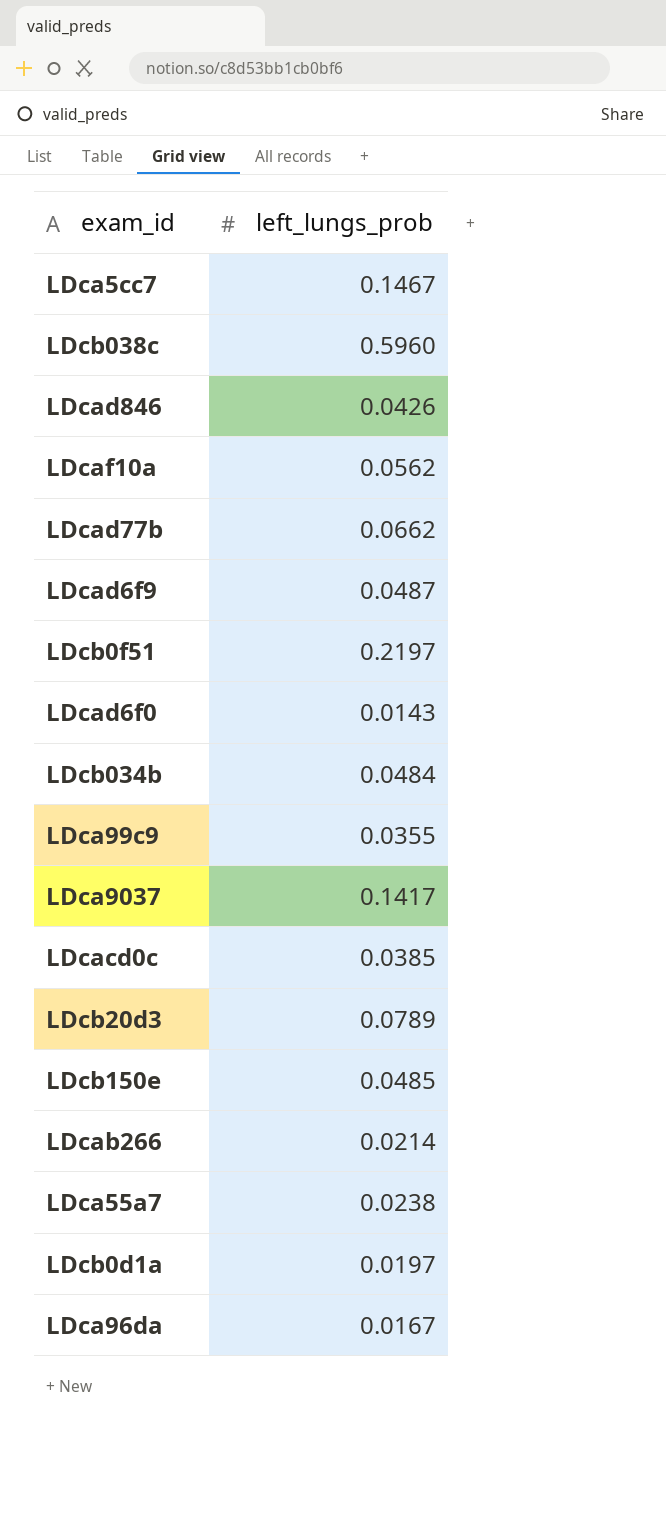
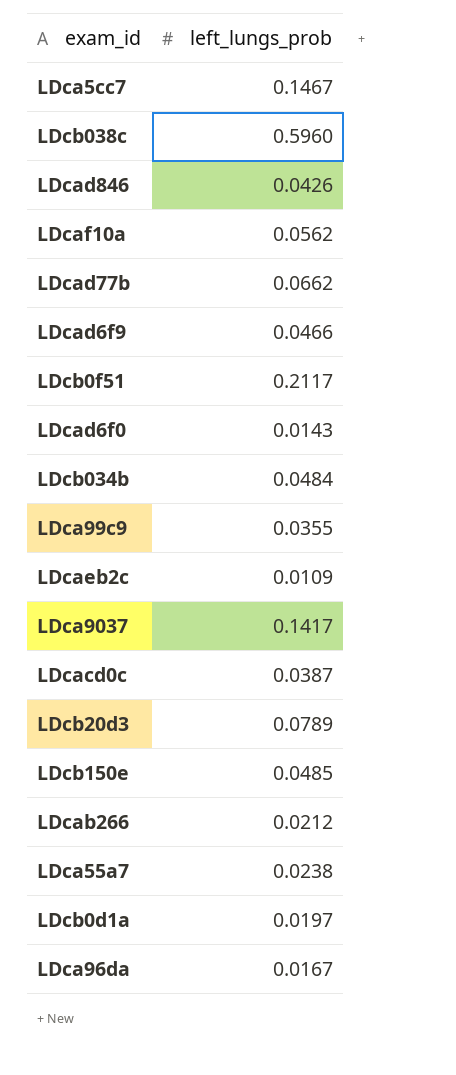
LDcad6f9 | left_lungs_prob: 0.0487 -> 0.0466
LDcb0f51 | left_lungs_prob: 0.2197 -> 0.2117
row LDcaeb2c: none -> 0.0109
LDcacd0c | left_lungs_prob: 0.0385 -> 0.0387
LDcab266 | left_lungs_prob: 0.0214 -> 0.0212

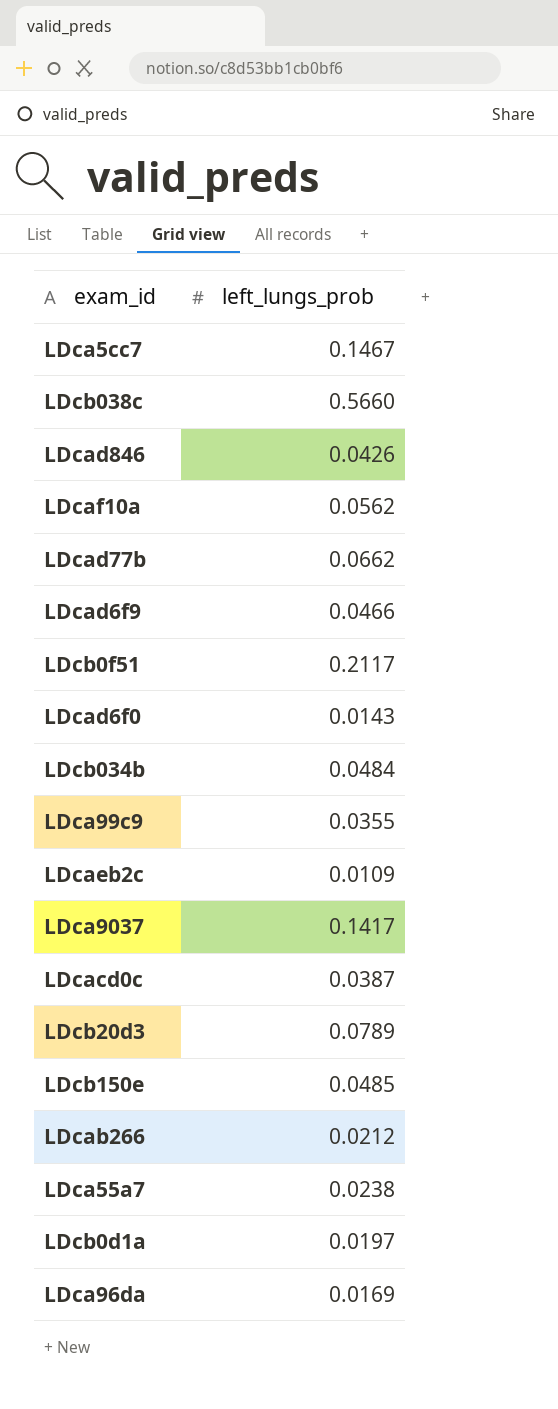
LDcb038c | left_lungs_prob: 0.5960 -> 0.5660
LDca96da | left_lungs_prob: 0.0167 -> 0.0169

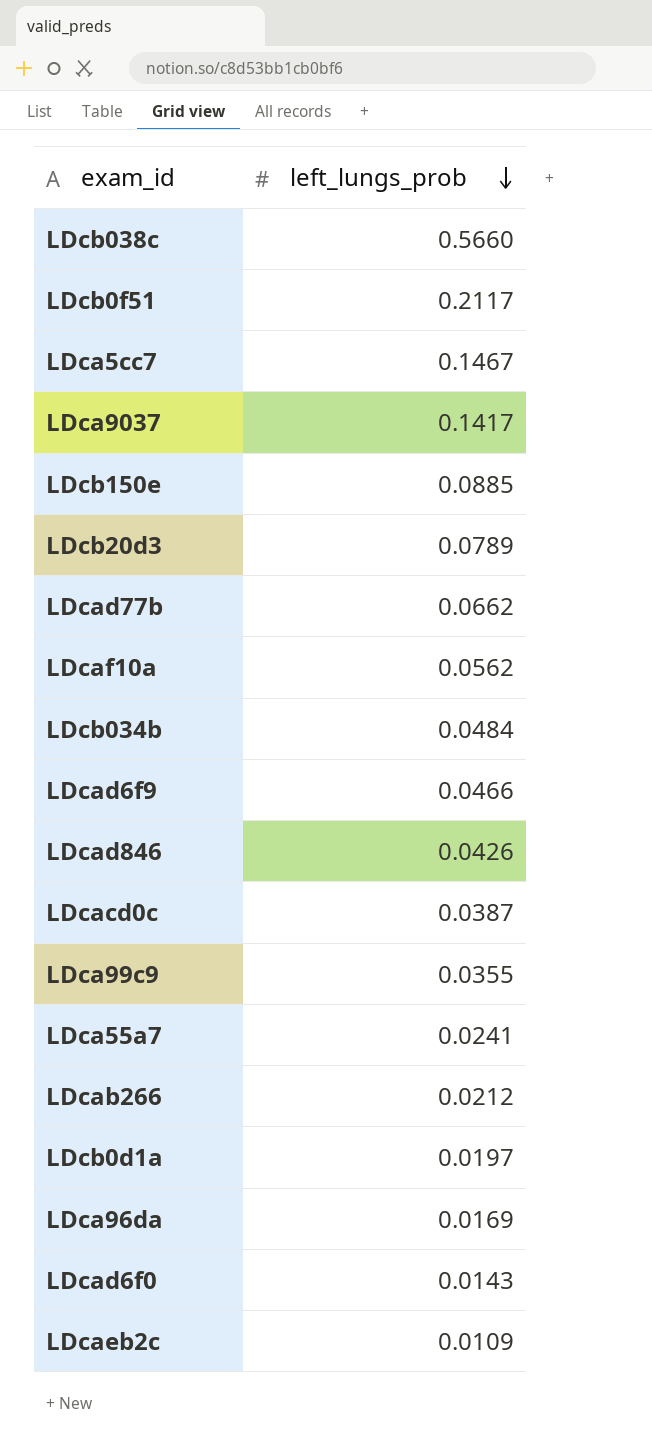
row order: none -> left_lungs_prob descending
LDcb150e | left_lungs_prob: 0.0485 -> 0.0885
LDca55a7 | left_lungs_prob: 0.0238 -> 0.0241

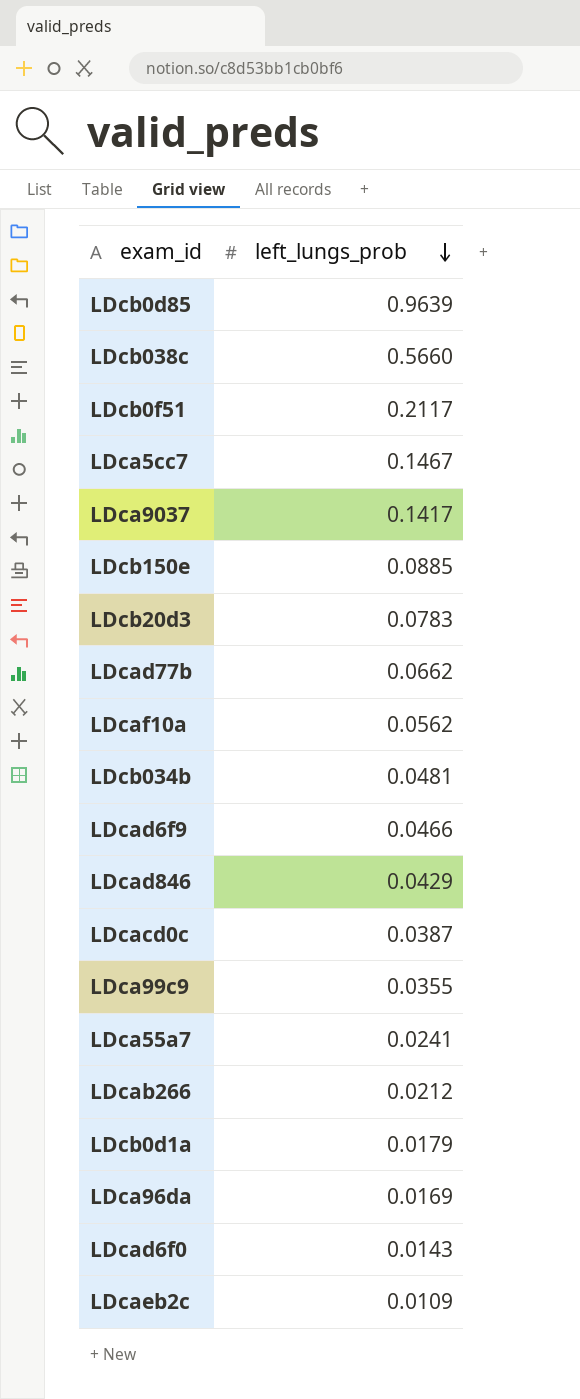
row LDcb0d85: none -> 0.9639
LDcb20d3 | left_lungs_prob: 0.0789 -> 0.0783
LDcb034b | left_lungs_prob: 0.0484 -> 0.0481
LDcad846 | left_lungs_prob: 0.0426 -> 0.0429
LDcb0d1a | left_lungs_prob: 0.0197 -> 0.0179

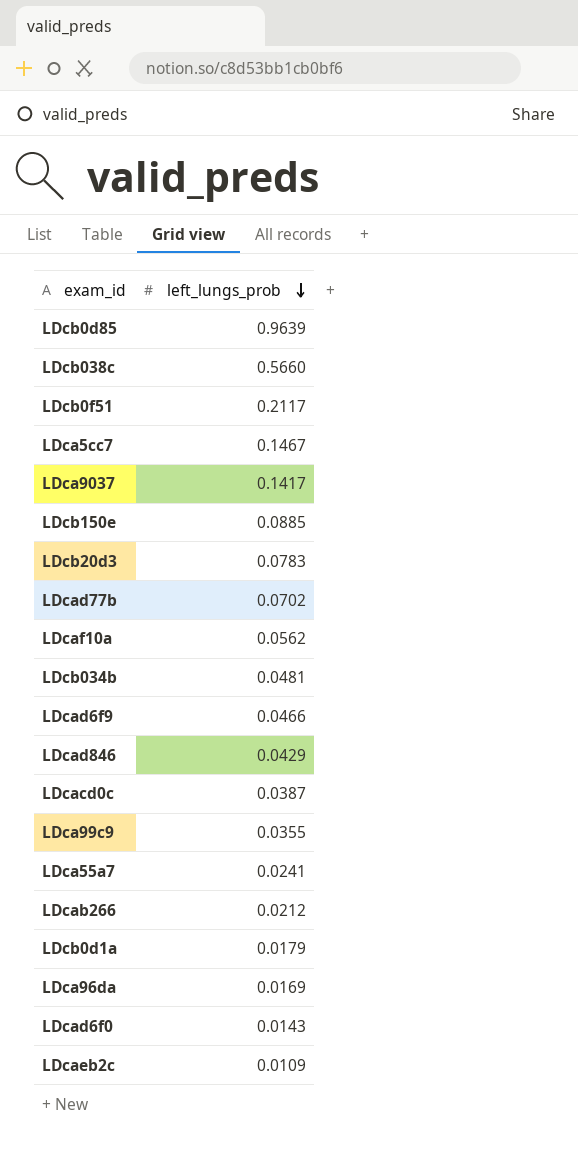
LDcad77b | left_lungs_prob: 0.0662 -> 0.0702

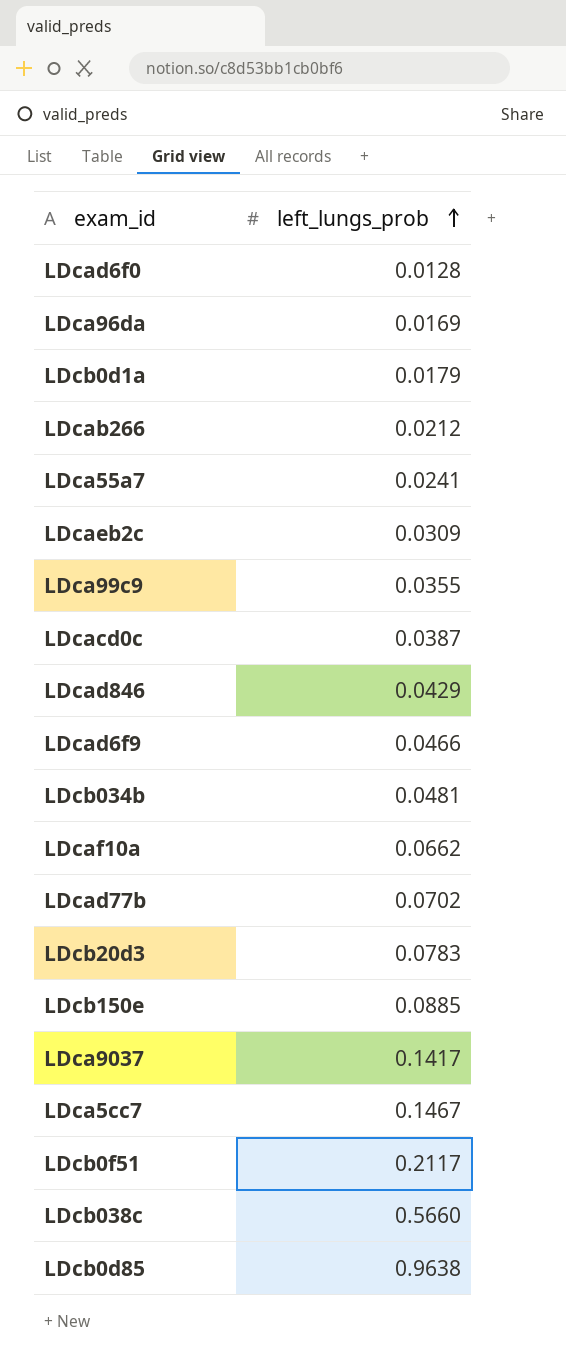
row order: left_lungs_prob descending -> left_lungs_prob ascending
LDcad6f0 | left_lungs_prob: 0.0143 -> 0.0128
LDcaeb2c | left_lungs_prob: 0.0109 -> 0.0309
LDcaf10a | left_lungs_prob: 0.0562 -> 0.0662
LDcb0d85 | left_lungs_prob: 0.9639 -> 0.9638

